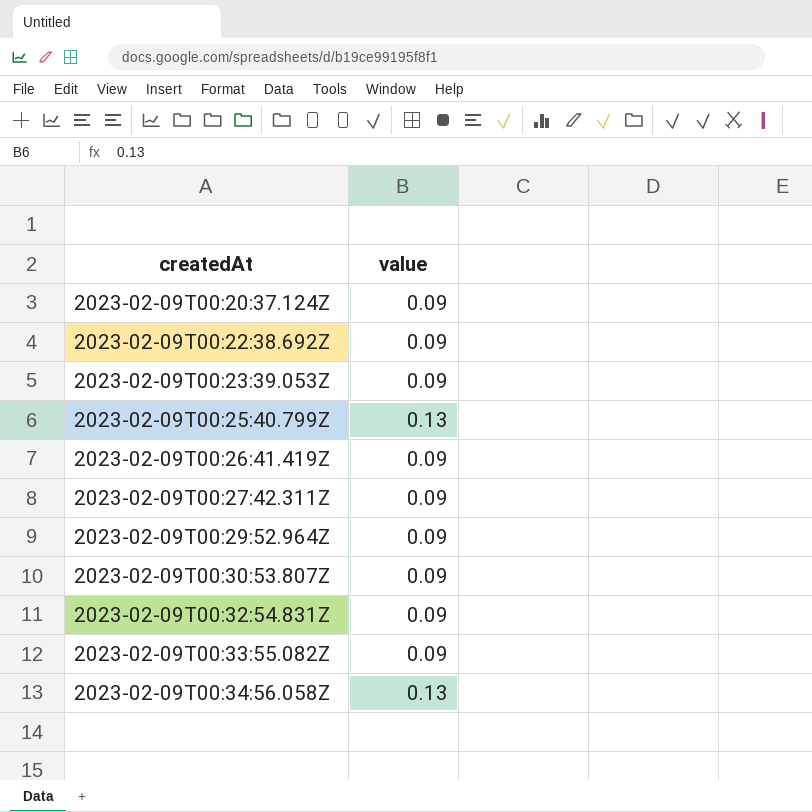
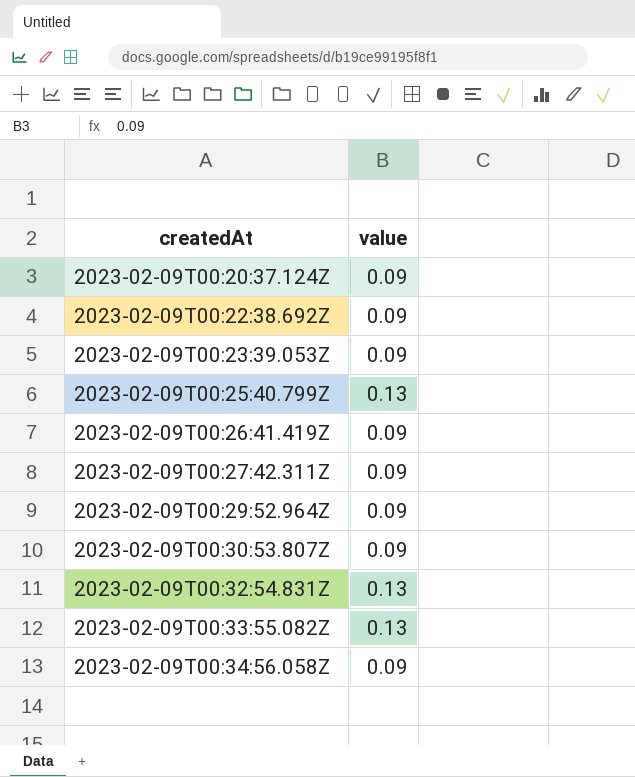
2023-02-09T00:32:54.831Z | value: 0.09 -> 0.13
2023-02-09T00:33:55.082Z | value: 0.09 -> 0.13
2023-02-09T00:34:56.058Z | value: 0.13 -> 0.09

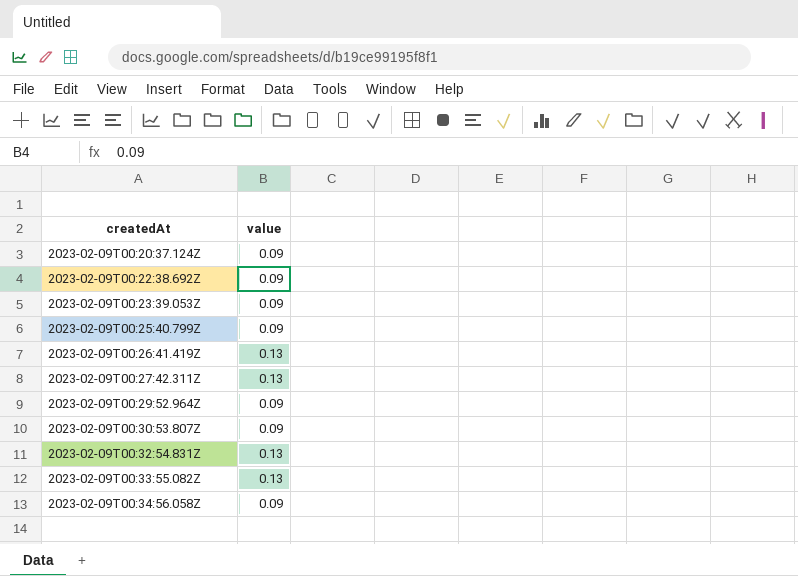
2023-02-09T00:25:40.799Z | value: 0.13 -> 0.09
2023-02-09T00:26:41.419Z | value: 0.09 -> 0.13
2023-02-09T00:27:42.311Z | value: 0.09 -> 0.13

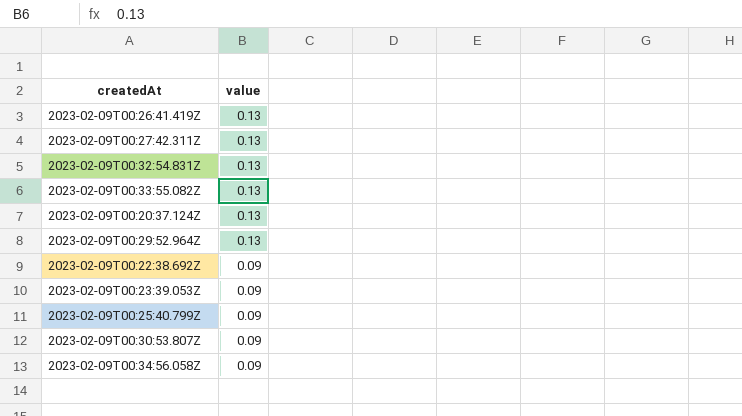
row order: createdAt ascending -> value descending
2023-02-09T00:20:37.124Z | value: 0.09 -> 0.13
2023-02-09T00:29:52.964Z | value: 0.09 -> 0.13

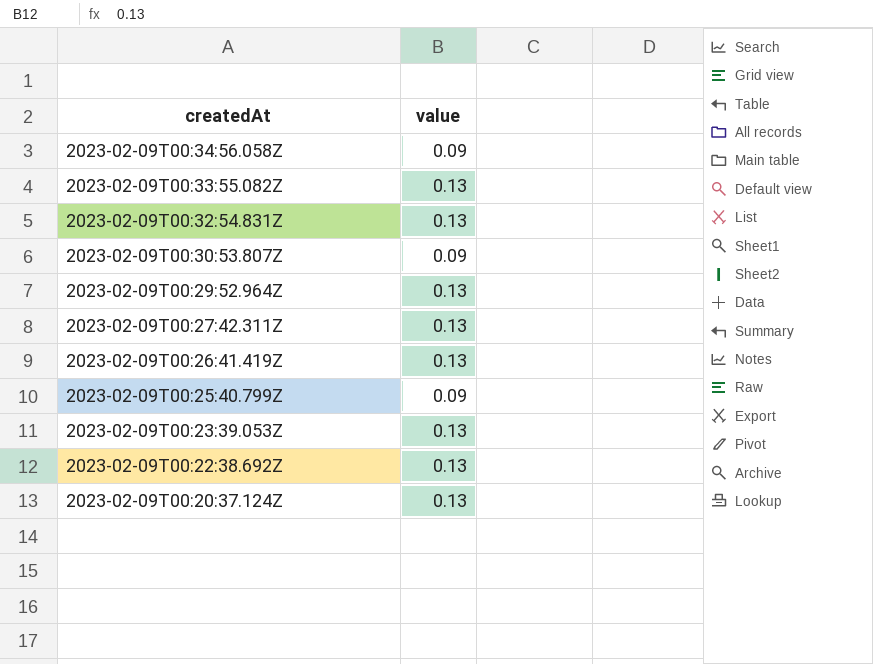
row order: value descending -> createdAt descending
2023-02-09T00:23:39.053Z | value: 0.09 -> 0.13
2023-02-09T00:22:38.692Z | value: 0.09 -> 0.13

